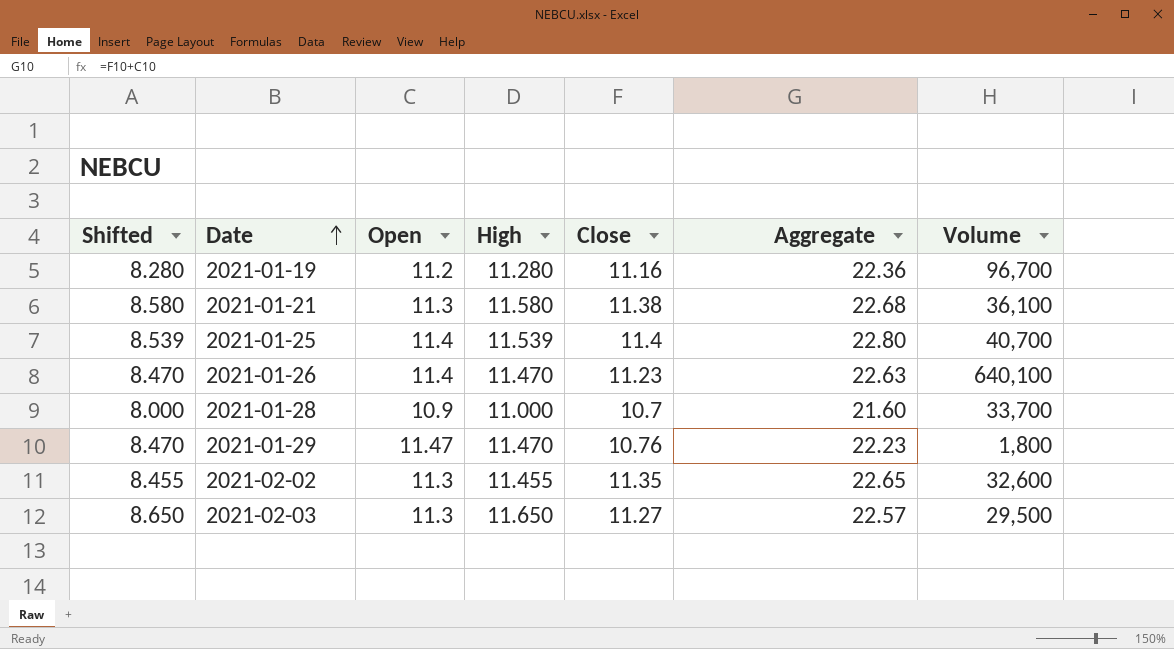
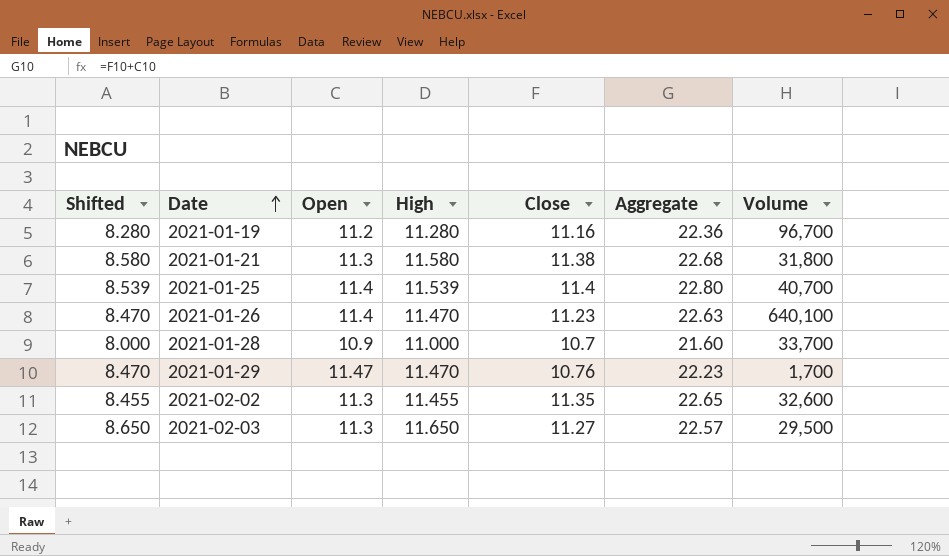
2021-01-21 | Volume: 36,100 -> 31,800
2021-01-29 | Volume: 1,800 -> 1,700

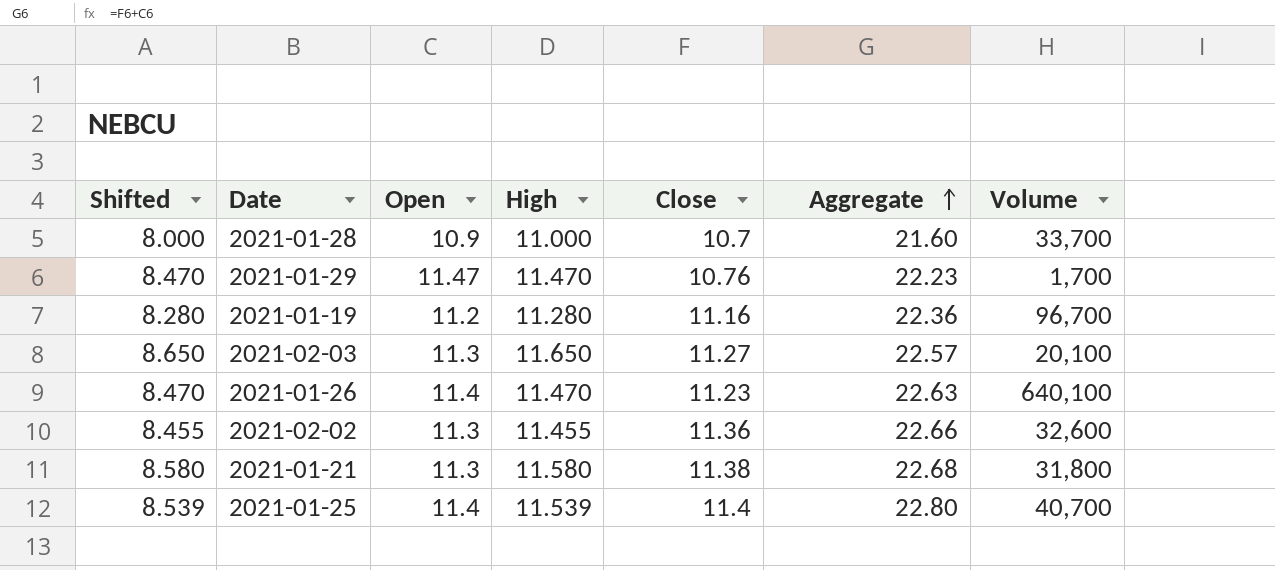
row order: Date ascending -> Aggregate ascending
2021-02-03 | Volume: 29,500 -> 20,100
2021-02-02 | Close: 11.35 -> 11.36
2021-02-02 | Aggregate: 22.65 -> 22.66

